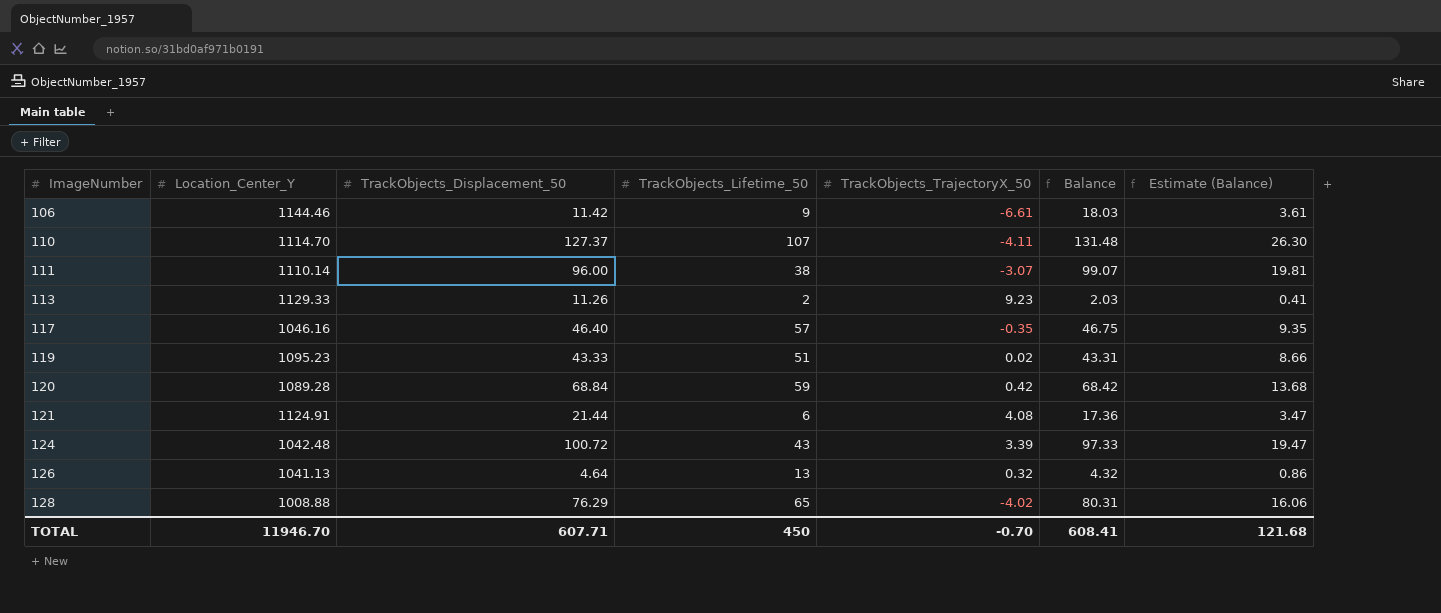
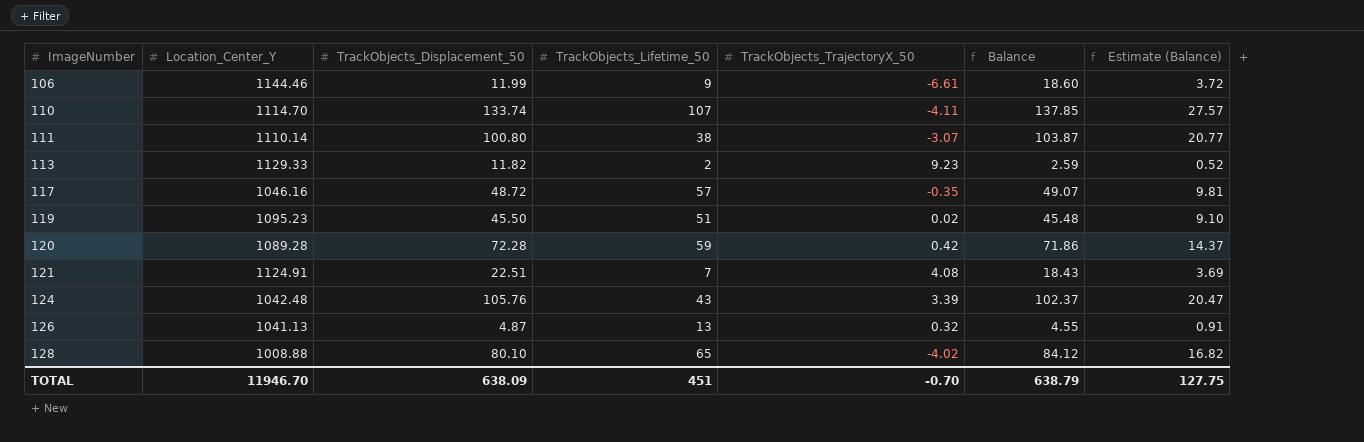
106 | TrackObjects_Displacement_50: 11.42 -> 11.99
106 | Balance: 18.03 -> 18.60
106 | Estimate (Balance): 3.61 -> 3.72
110 | TrackObjects_Displacement_50: 127.37 -> 133.74
110 | Balance: 131.48 -> 137.85
110 | Estimate (Balance): 26.30 -> 27.57
111 | TrackObjects_Displacement_50: 96.00 -> 100.80
111 | Balance: 99.07 -> 103.87
111 | Estimate (Balance): 19.81 -> 20.77
113 | TrackObjects_Displacement_50: 11.26 -> 11.82
113 | Balance: 2.03 -> 2.59
113 | Estimate (Balance): 0.41 -> 0.52
117 | TrackObjects_Displacement_50: 46.40 -> 48.72
117 | Balance: 46.75 -> 49.07
117 | Estimate (Balance): 9.35 -> 9.81
119 | TrackObjects_Displacement_50: 43.33 -> 45.50
119 | Balance: 43.31 -> 45.48
119 | Estimate (Balance): 8.66 -> 9.10
120 | TrackObjects_Displacement_50: 68.84 -> 72.28
120 | Balance: 68.42 -> 71.86
120 | Estimate (Balance): 13.68 -> 14.37
121 | TrackObjects_Displacement_50: 21.44 -> 22.51
121 | TrackObjects_Lifetime_50: 6 -> 7
121 | Balance: 17.36 -> 18.43
121 | Estimate (Balance): 3.47 -> 3.69
124 | TrackObjects_Displacement_50: 100.72 -> 105.76
124 | Balance: 97.33 -> 102.37
124 | Estimate (Balance): 19.47 -> 20.47
126 | TrackObjects_Displacement_50: 4.64 -> 4.87
126 | Balance: 4.32 -> 4.55
126 | Estimate (Balance): 0.86 -> 0.91
128 | TrackObjects_Displacement_50: 76.29 -> 80.10
128 | Balance: 80.31 -> 84.12
128 | Estimate (Balance): 16.06 -> 16.82
TOTAL | TrackObjects_Displacement_50: 607.71 -> 638.09
TOTAL | TrackObjects_Lifetime_50: 450 -> 451
TOTAL | Balance: 608.41 -> 638.79
TOTAL | Estimate (Balance): 121.68 -> 127.75

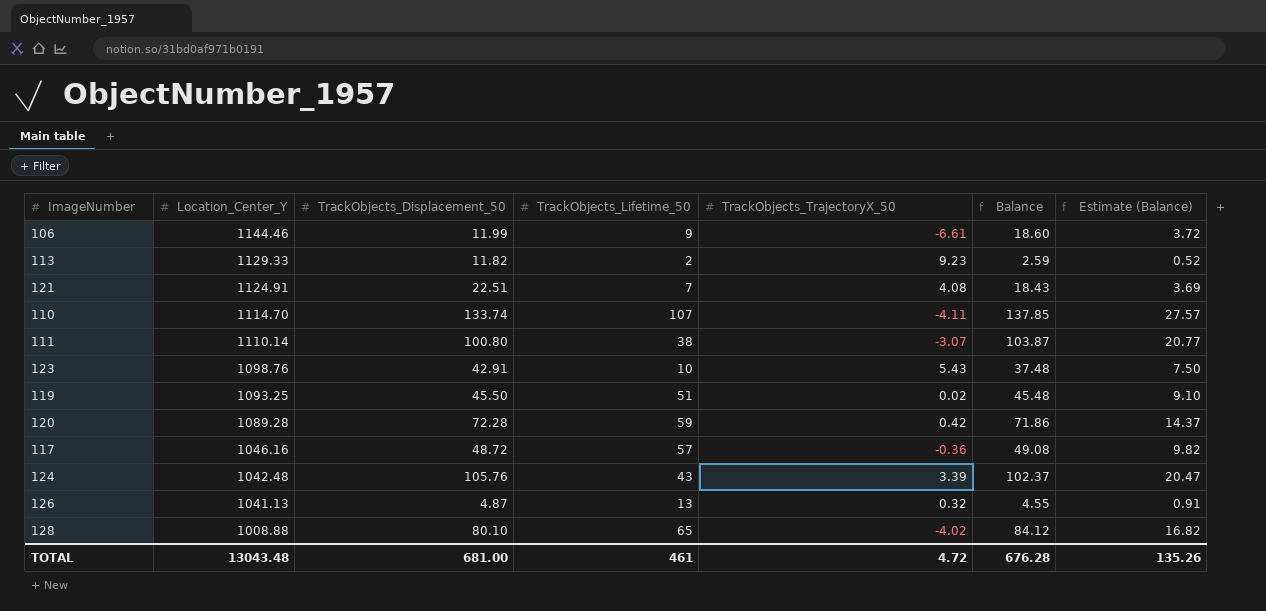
row order: ImageNumber ascending -> Location_Center_Y descending
row 123: none -> 1098.76 | 42.91 | 10 | 5.43 | 37.48 | 7.50
119 | Location_Center_Y: 1095.23 -> 1093.25
117 | TrackObjects_TrajectoryX_50: -0.35 -> -0.36
117 | Balance: 49.07 -> 49.08
117 | Estimate (Balance): 9.81 -> 9.82
TOTAL | Location_Center_Y: 11946.70 -> 13043.48
TOTAL | TrackObjects_Displacement_50: 638.09 -> 681.00
TOTAL | TrackObjects_Lifetime_50: 451 -> 461
TOTAL | TrackObjects_TrajectoryX_50: -0.70 -> 4.72
TOTAL | Balance: 638.79 -> 676.28
TOTAL | Estimate (Balance): 127.75 -> 135.26

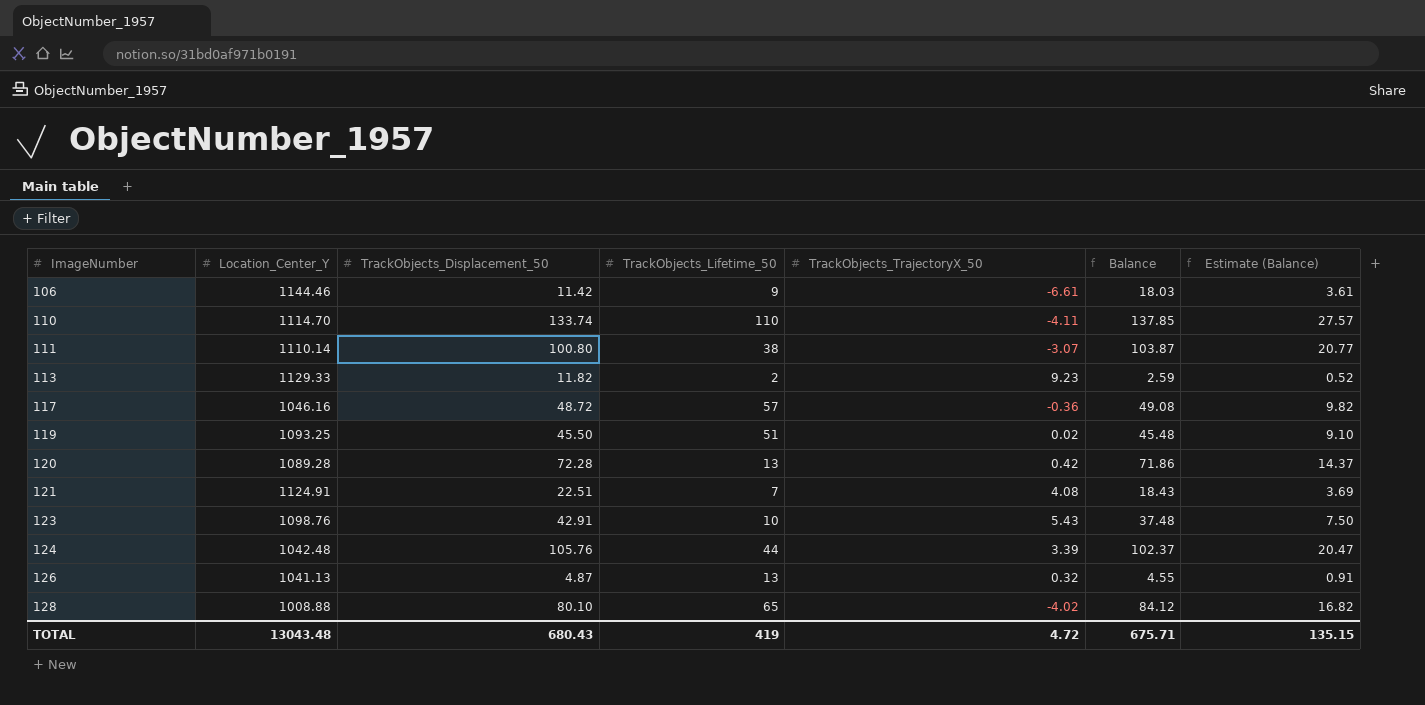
row order: Location_Center_Y descending -> ImageNumber ascending
106 | TrackObjects_Displacement_50: 11.99 -> 11.42
106 | Balance: 18.60 -> 18.03
106 | Estimate (Balance): 3.72 -> 3.61
110 | TrackObjects_Lifetime_50: 107 -> 110
120 | TrackObjects_Lifetime_50: 59 -> 13
124 | TrackObjects_Lifetime_50: 43 -> 44
TOTAL | TrackObjects_Displacement_50: 681.00 -> 680.43
TOTAL | TrackObjects_Lifetime_50: 461 -> 419
TOTAL | Balance: 676.28 -> 675.71
TOTAL | Estimate (Balance): 135.26 -> 135.15

